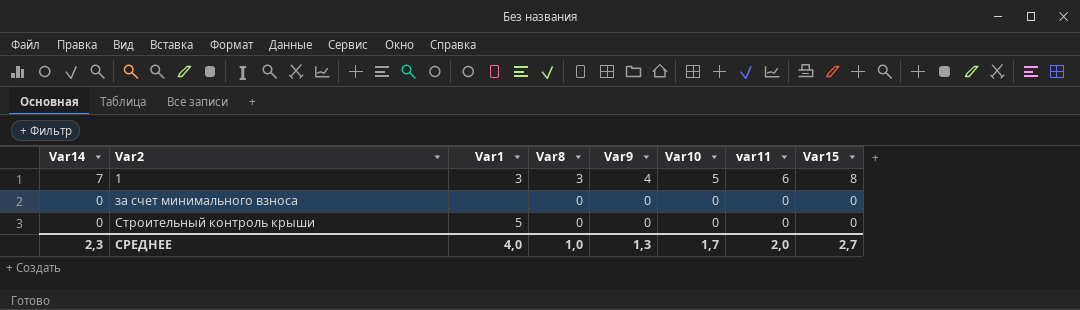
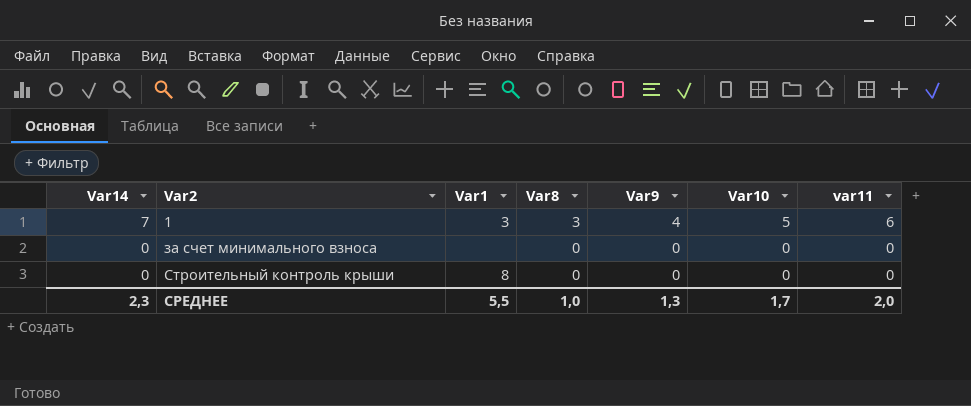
column Var15 | position: 8 -> none
Строительный контроль крыши | Var1: 5 -> 8
СРЕДНЕЕ | Var1: 4,0 -> 5,5

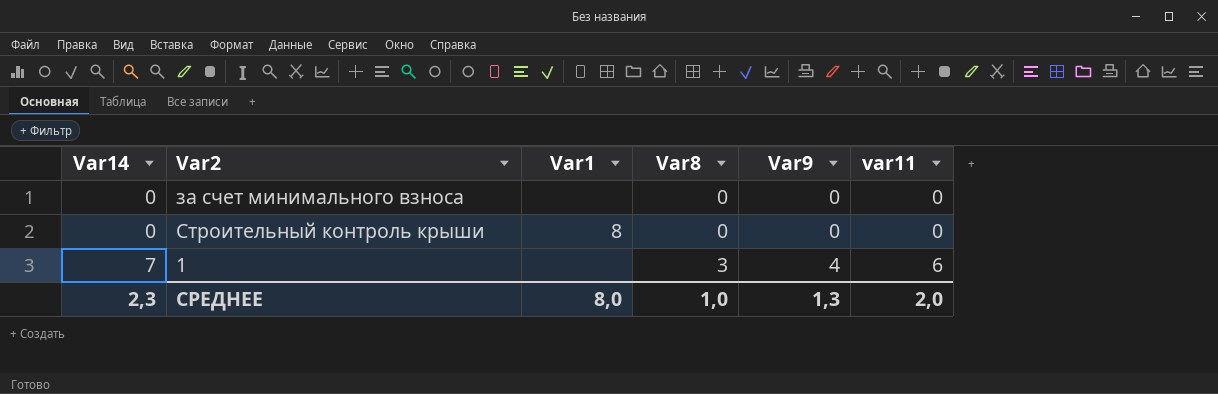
row order: Var14 descending -> Var14 ascending
column Var10 | position: 6 -> none
1 | Var1: 3 -> none
СРЕДНЕЕ | Var1: 5,5 -> 8,0

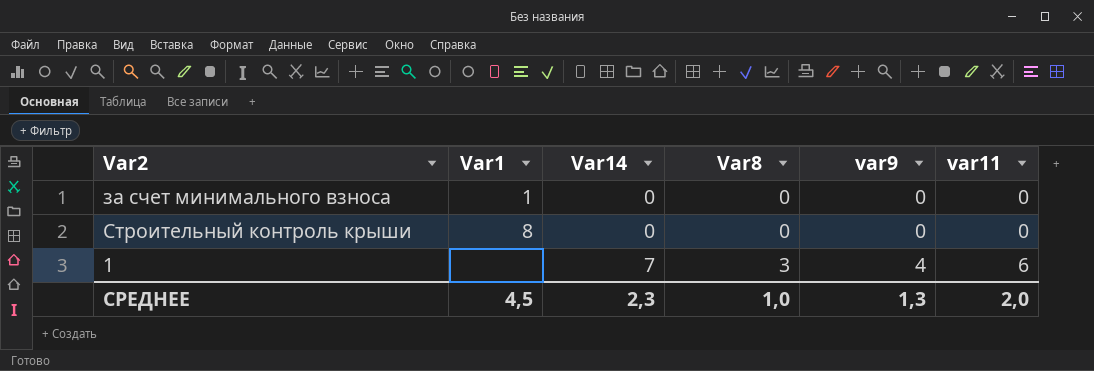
column Var14 | position: 1 -> 3
column name: Var9 -> var9
за счет минимального взноса | Var1: none -> 1
СРЕДНЕЕ | Var1: 8,0 -> 4,5

